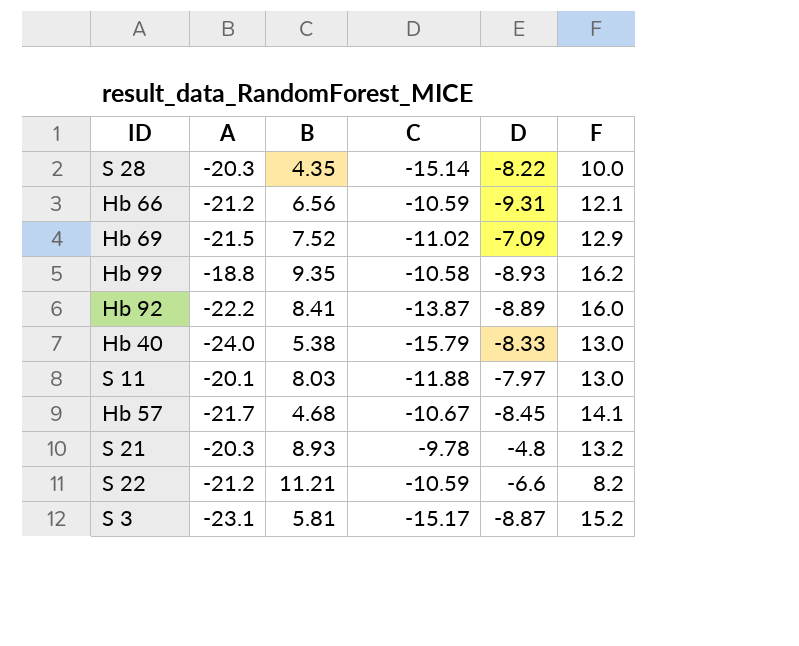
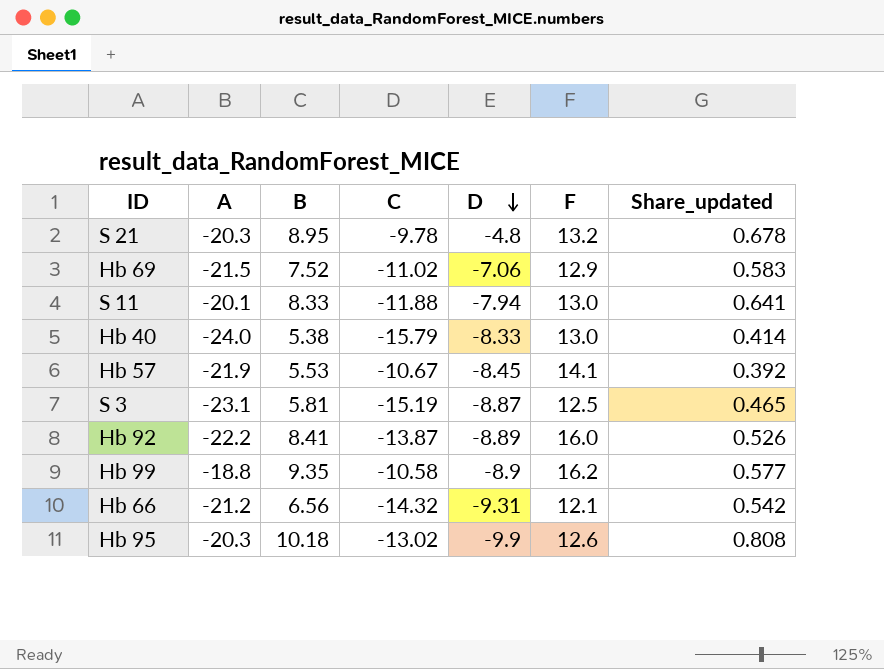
row order: none -> D descending
column Share_updated | formula: none -> [B] / [F]
row S 28: -20.3 | 4.35 | -15.14 | -8.22 | 10.0 -> none
row S 22: -21.2 | 11.21 | -10.59 | -6.6 | 8.2 -> none
S 21 | B: 8.93 -> 8.95
Hb 69 | D: -7.09 -> -7.06
S 11 | B: 8.03 -> 8.33
S 11 | D: -7.97 -> -7.94
Hb 57 | A: -21.7 -> -21.9
Hb 57 | B: 4.68 -> 5.53
S 3 | C: -15.17 -> -15.19
S 3 | F: 15.2 -> 12.5
Hb 99 | D: -8.93 -> -8.9
Hb 66 | C: -10.59 -> -14.32
row Hb 95: none -> -20.3 | 10.18 | -13.02 | -9.9 | 12.6 | 0.808

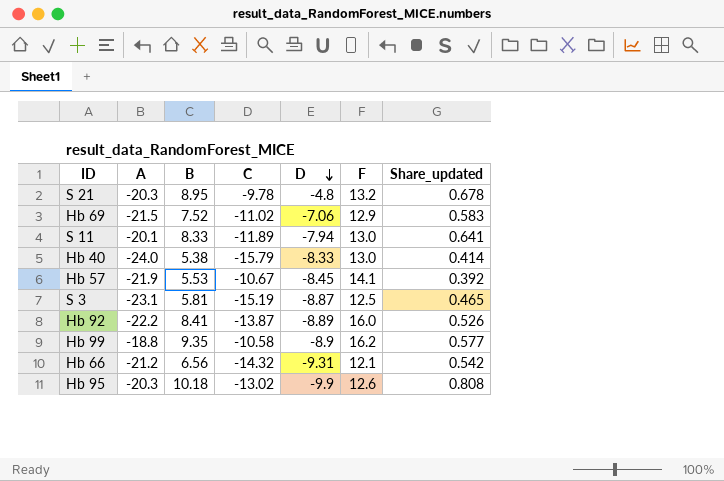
S 11 | C: -11.88 -> -11.89

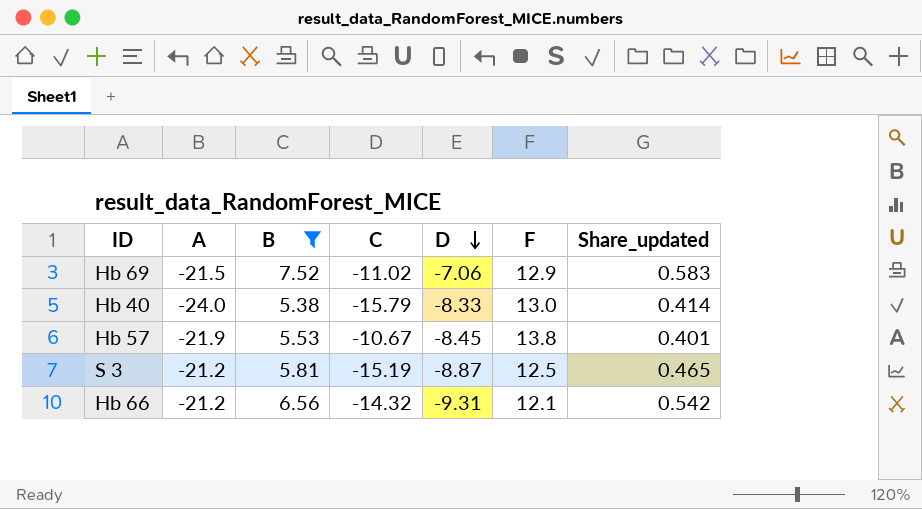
filter: none -> B <= 7.52
Hb 57 | F: 14.1 -> 13.8
Hb 57 | Share_updated: 0.392 -> 0.401
S 3 | A: -23.1 -> -21.2

